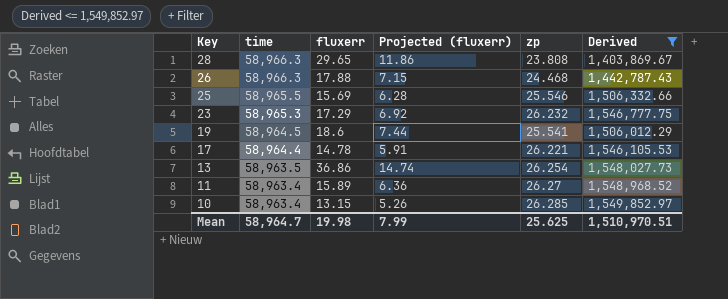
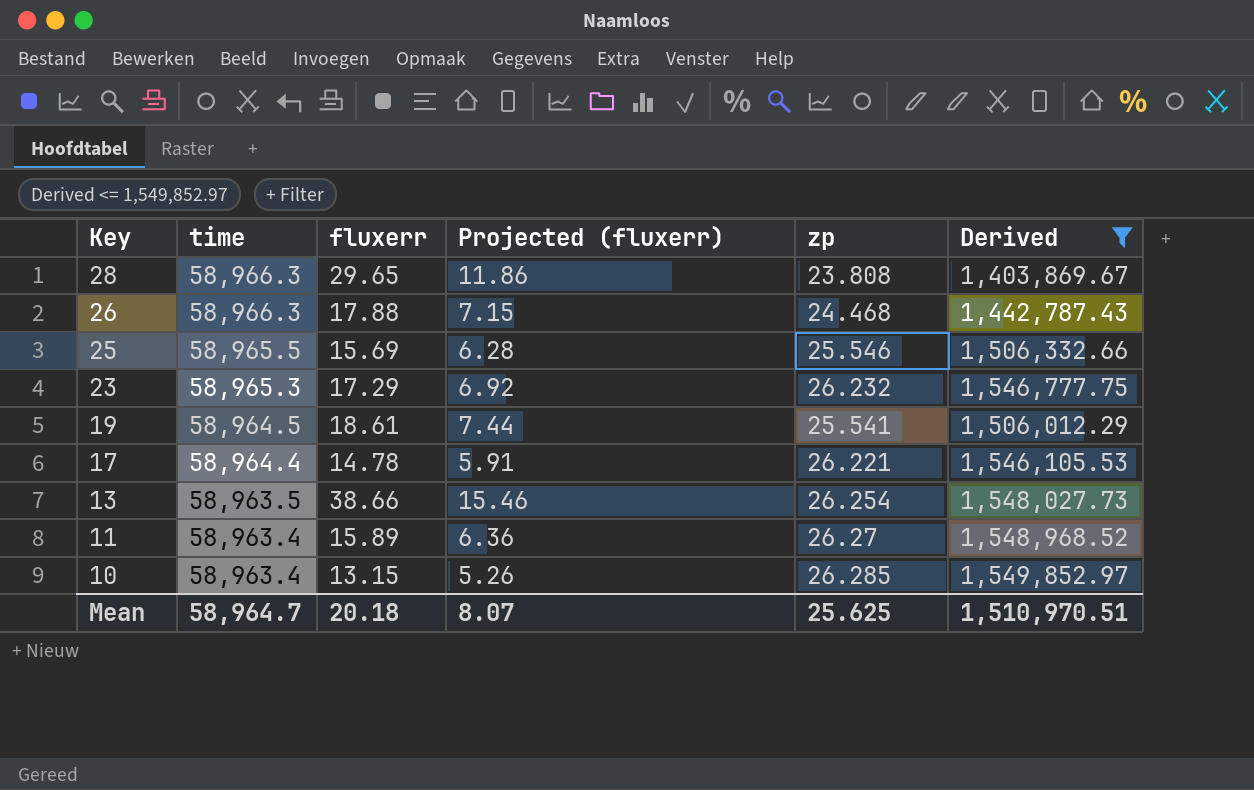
19 | fluxerr: 18.6 -> 18.61
13 | fluxerr: 36.86 -> 38.66
13 | Projected (fluxerr): 14.74 -> 15.46
Mean | fluxerr: 19.98 -> 20.18
Mean | Projected (fluxerr): 7.99 -> 8.07

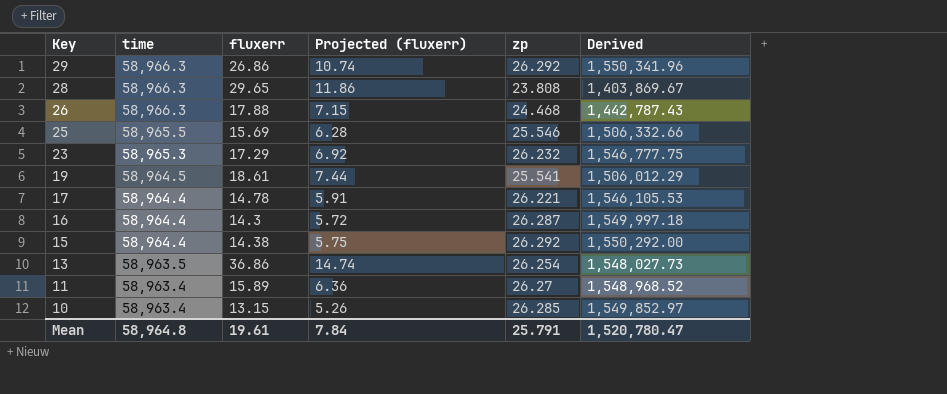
filter: Derived <= 1,549,852.97 -> none
13 | fluxerr: 38.66 -> 36.86
13 | Projected (fluxerr): 15.46 -> 14.74
Mean | time: 58,964.7 -> 58,964.8
Mean | fluxerr: 20.18 -> 19.61
Mean | Projected (fluxerr): 8.07 -> 7.84
Mean | zp: 25.625 -> 25.791
Mean | Derived: 1,510,970.51 -> 1,520,780.47

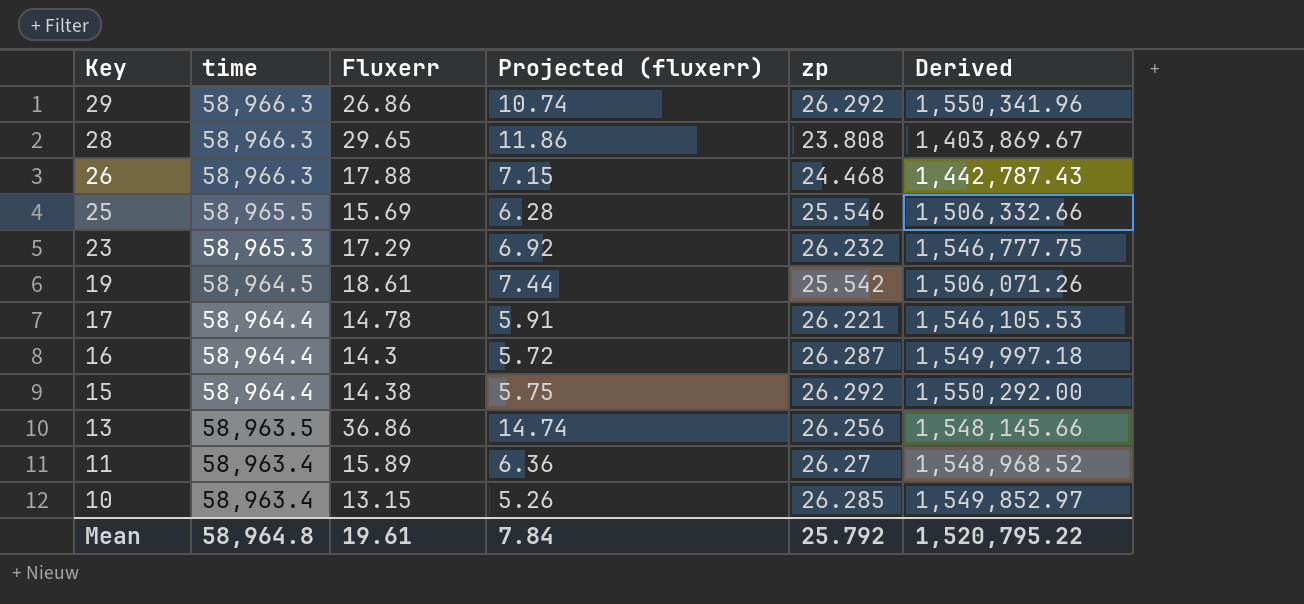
column name: fluxerr -> Fluxerr
19 | zp: 25.541 -> 25.542
19 | Derived: 1,506,012.29 -> 1,506,071.26
13 | zp: 26.254 -> 26.256
13 | Derived: 1,548,027.73 -> 1,548,145.66
Mean | zp: 25.791 -> 25.792
Mean | Derived: 1,520,780.47 -> 1,520,795.22

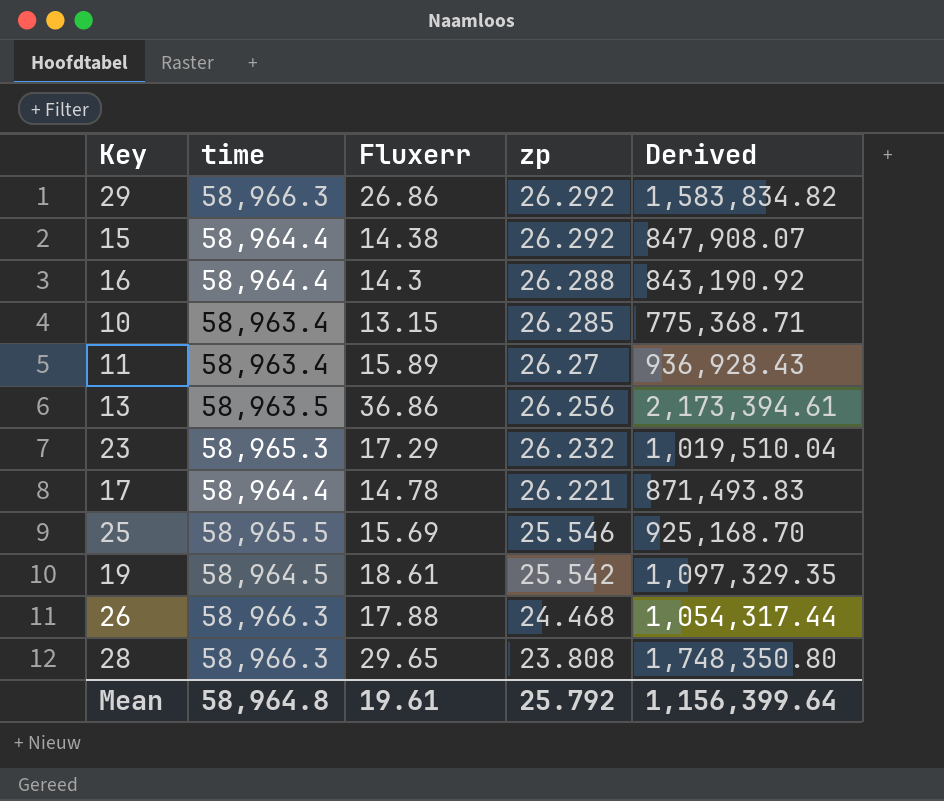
row order: Key descending -> zp descending
column Projected (fluxerr) | formula: [Fluxerr] * 0.4 -> none
column Derived | formula: [time] * [zp] -> [time] * [Fluxerr]
16 | zp: 26.287 -> 26.288
Mean | Derived: 1,520,795.22 -> 1,156,399.64

